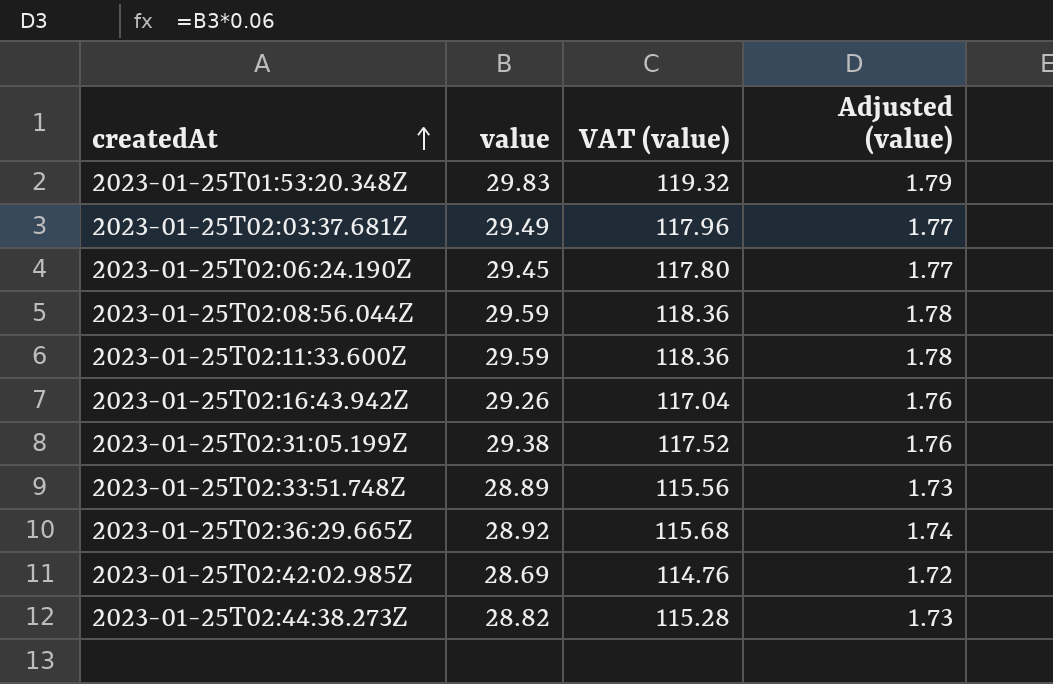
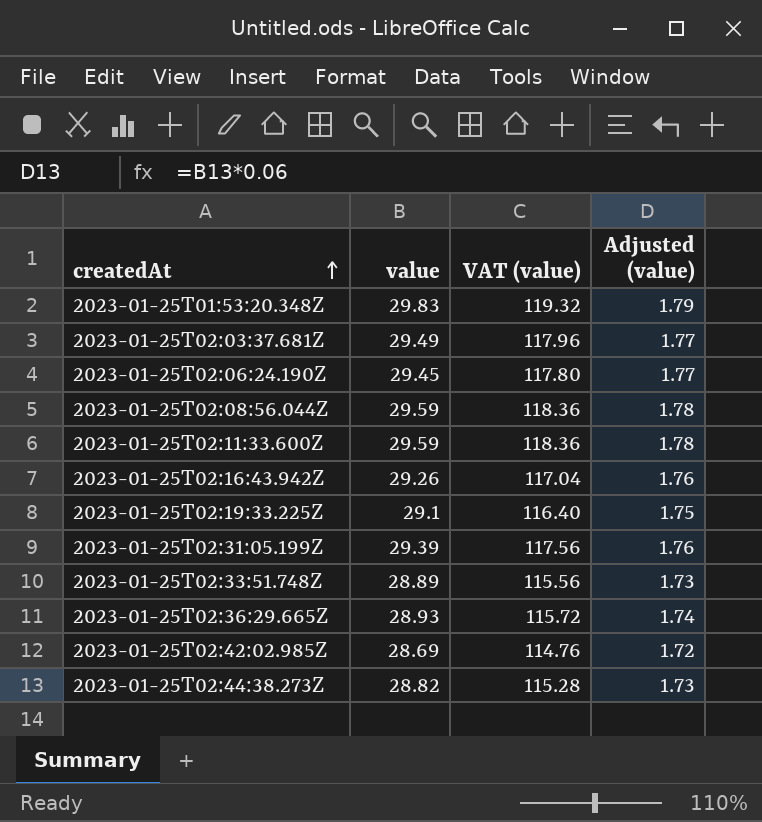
row 2023-01-25T02:19:33.225Z: none -> 29.1 | 116.40 | 1.75
2023-01-25T02:31:05.199Z | value: 29.38 -> 29.39
2023-01-25T02:31:05.199Z | VAT (value): 117.52 -> 117.56
2023-01-25T02:36:29.665Z | value: 28.92 -> 28.93
2023-01-25T02:36:29.665Z | VAT (value): 115.68 -> 115.72

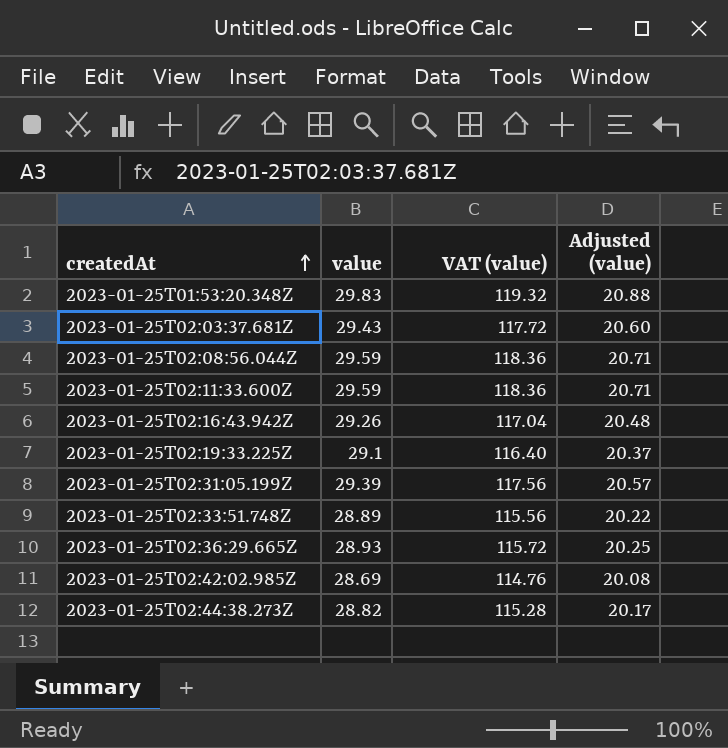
column Adjusted (value) | formula: [value] * 0.06 -> [value] * 0.7
row 2023-01-25T02:06:24.190Z: 29.45 | 117.80 | 1.77 -> none
2023-01-25T02:03:37.681Z | value: 29.49 -> 29.43
2023-01-25T02:03:37.681Z | VAT (value): 117.96 -> 117.72

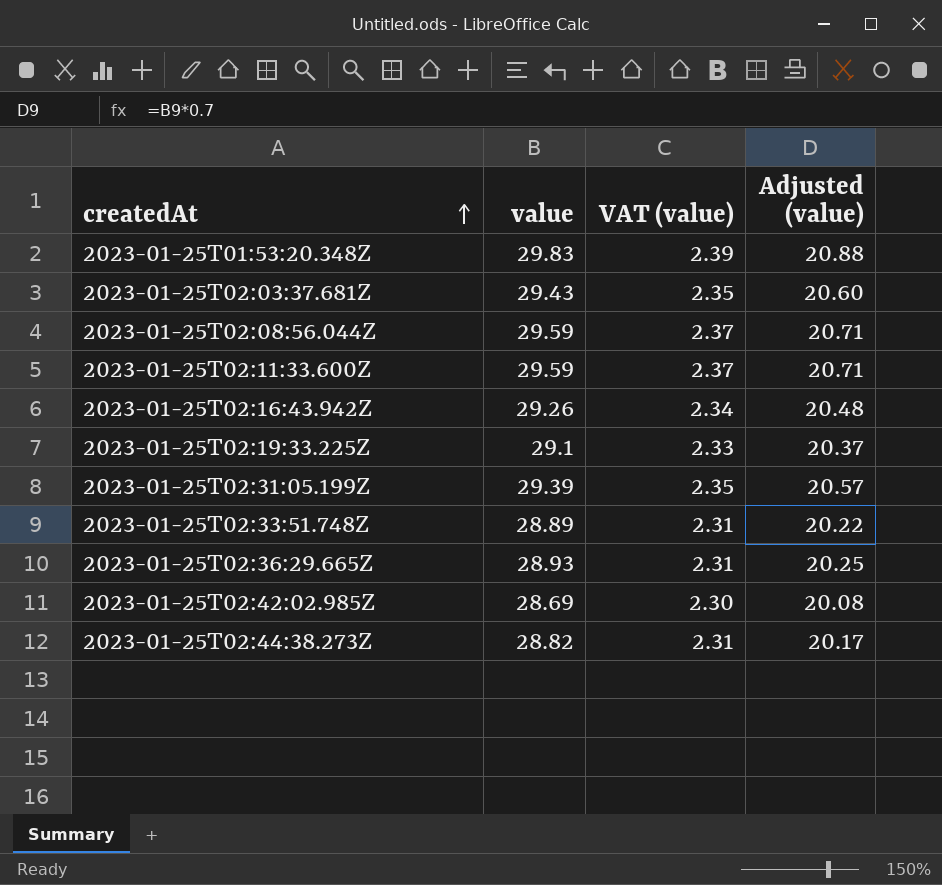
column VAT (value) | formula: [value] * 4 -> [value] * 0.08

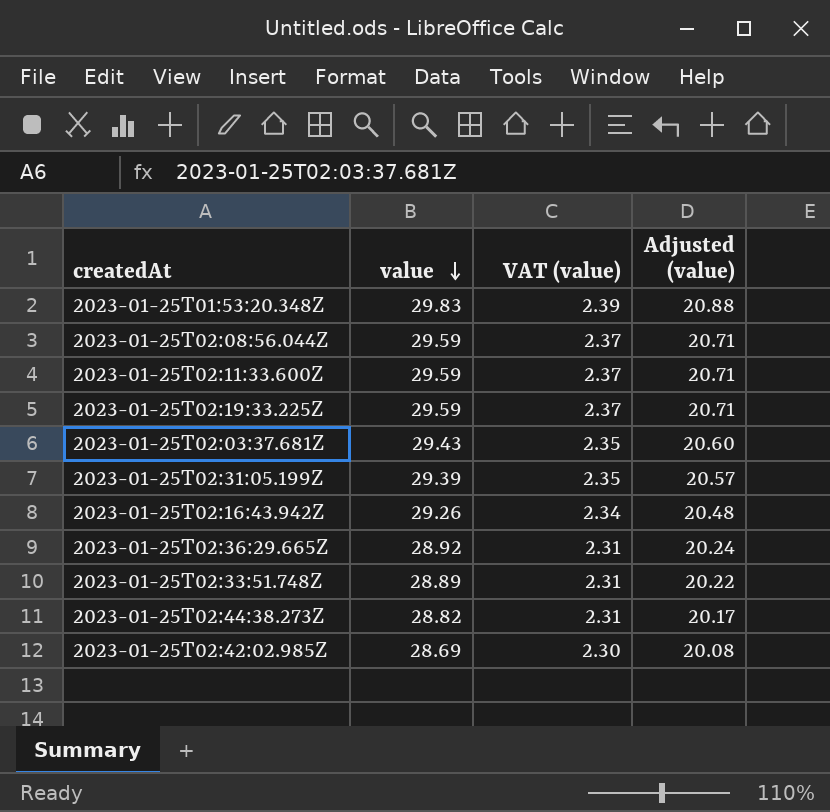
row order: createdAt ascending -> value descending
2023-01-25T02:19:33.225Z | value: 29.1 -> 29.59
2023-01-25T02:19:33.225Z | VAT (value): 2.33 -> 2.37
2023-01-25T02:19:33.225Z | Adjusted (value): 20.37 -> 20.71
2023-01-25T02:36:29.665Z | value: 28.93 -> 28.92
2023-01-25T02:36:29.665Z | Adjusted (value): 20.25 -> 20.24

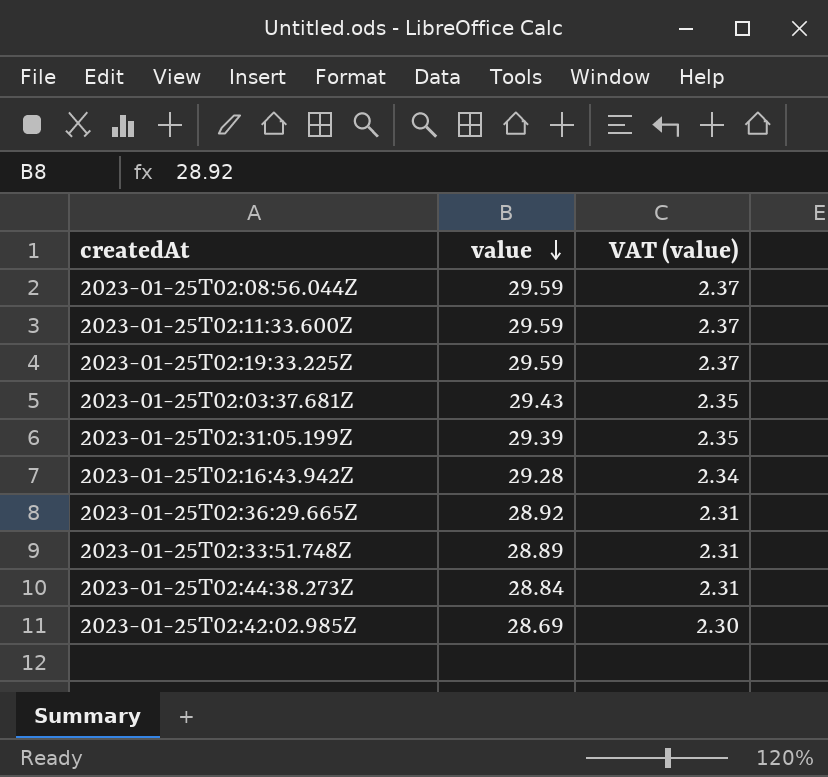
column Adjusted (value) | formula: [value] * 0.7 -> none
row 2023-01-25T01:53:20.348Z: 29.83 | 2.39 | 20.88 -> none
2023-01-25T02:16:43.942Z | value: 29.26 -> 29.28
2023-01-25T02:44:38.273Z | value: 28.82 -> 28.84

